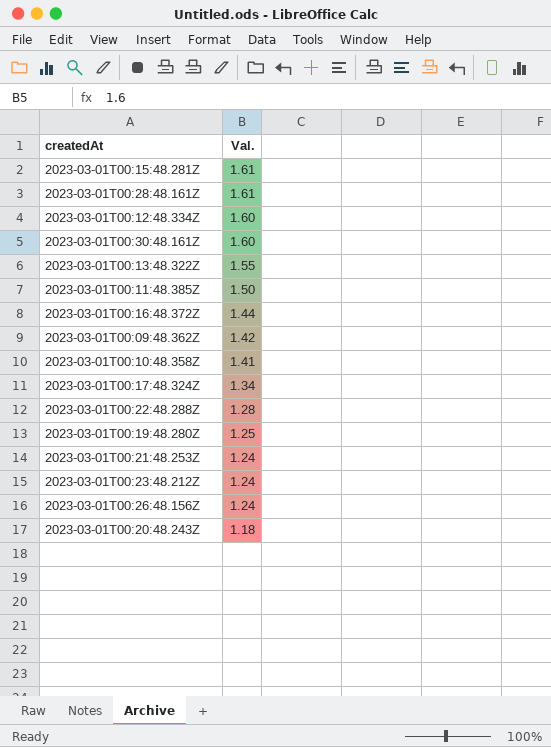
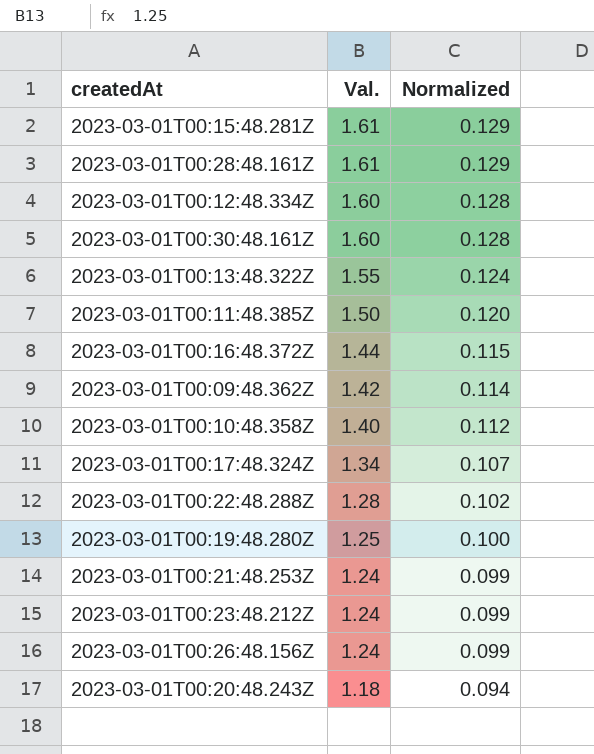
column Normalized | formula: none -> [Val.] * 0.08
2023-03-01T00:10:48.358Z | Val.: 1.41 -> 1.40

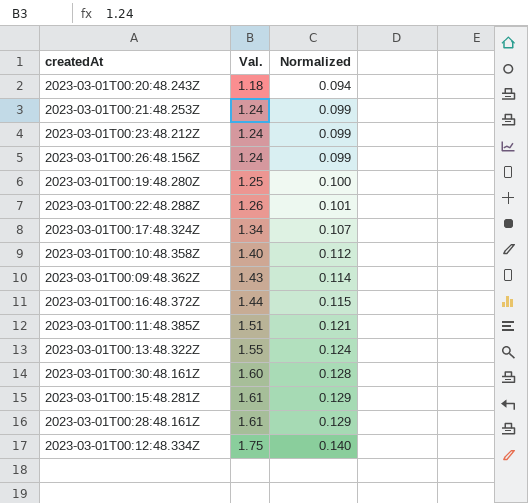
row order: Val. descending -> Val. ascending
2023-03-01T00:22:48.288Z | Val.: 1.28 -> 1.26
2023-03-01T00:22:48.288Z | Normalized: 0.102 -> 0.101
2023-03-01T00:09:48.362Z | Val.: 1.42 -> 1.43
2023-03-01T00:11:48.385Z | Val.: 1.50 -> 1.51
2023-03-01T00:11:48.385Z | Normalized: 0.120 -> 0.121
2023-03-01T00:12:48.334Z | Val.: 1.60 -> 1.75
2023-03-01T00:12:48.334Z | Normalized: 0.128 -> 0.140

